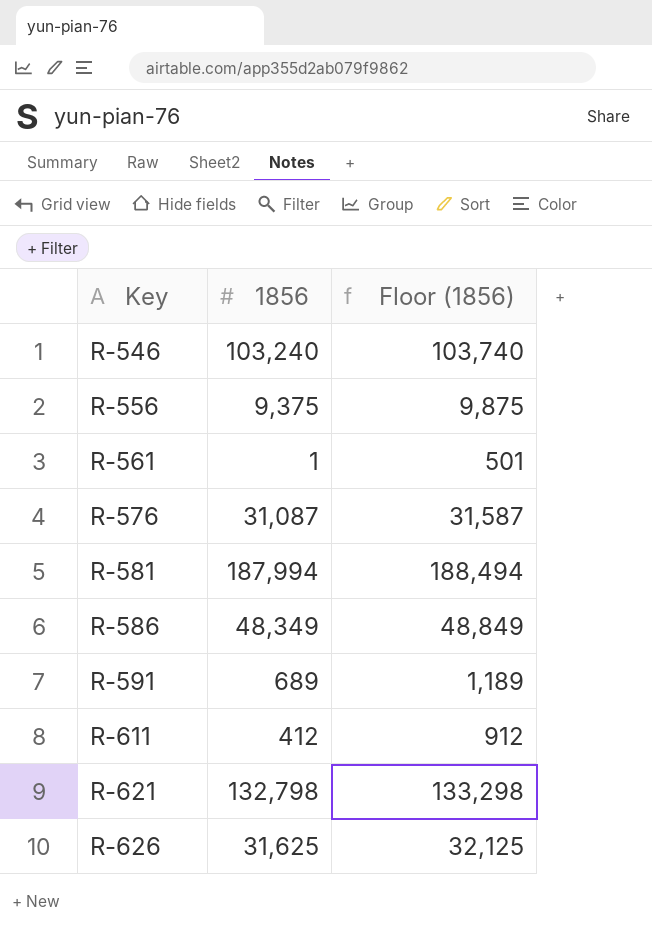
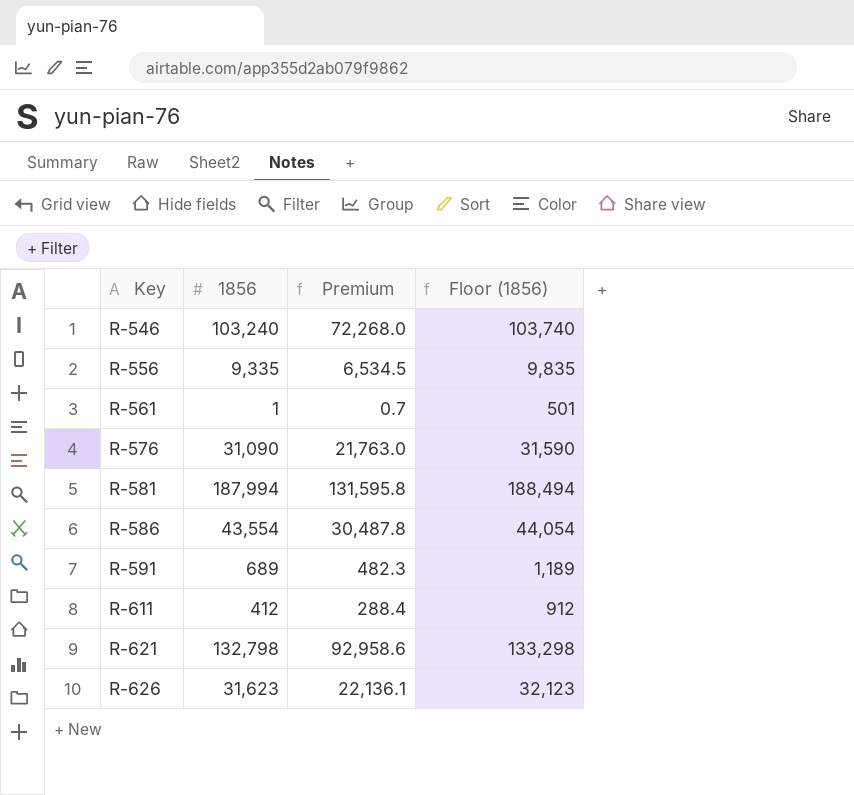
column Premium | formula: none -> [1856] * 0.7
R-556 | 1856: 9,375 -> 9,335
R-556 | Floor (1856): 9,875 -> 9,835
R-576 | 1856: 31,087 -> 31,090
R-576 | Floor (1856): 31,587 -> 31,590
R-586 | 1856: 48,349 -> 43,554
R-586 | Floor (1856): 48,849 -> 44,054
R-626 | 1856: 31,625 -> 31,623
R-626 | Floor (1856): 32,125 -> 32,123

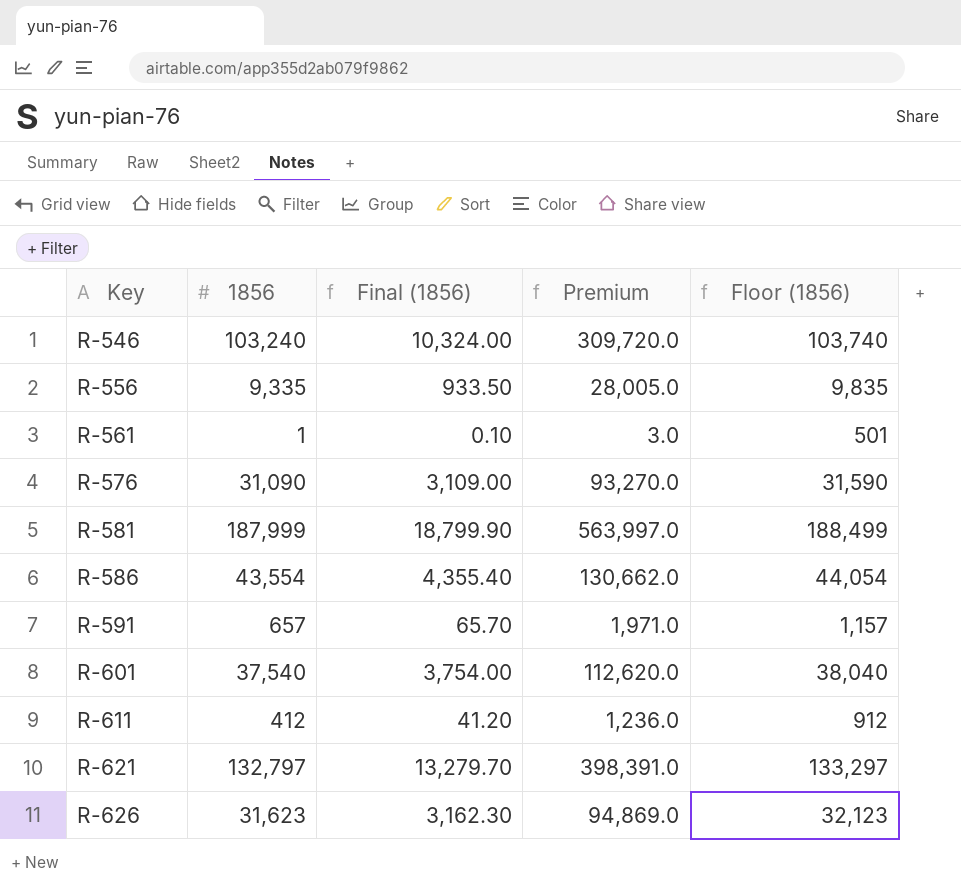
column Final (1856) | formula: none -> [1856] * 0.1
column Premium | formula: [1856] * 0.7 -> [1856] * 3
R-581 | 1856: 187,994 -> 187,999
R-581 | Floor (1856): 188,494 -> 188,499
R-591 | 1856: 689 -> 657
R-591 | Floor (1856): 1,189 -> 1,157
row R-601: none -> 37,540 | 3,754.00 | 112,620.0 | 38,040
R-621 | 1856: 132,798 -> 132,797
R-621 | Floor (1856): 133,298 -> 133,297

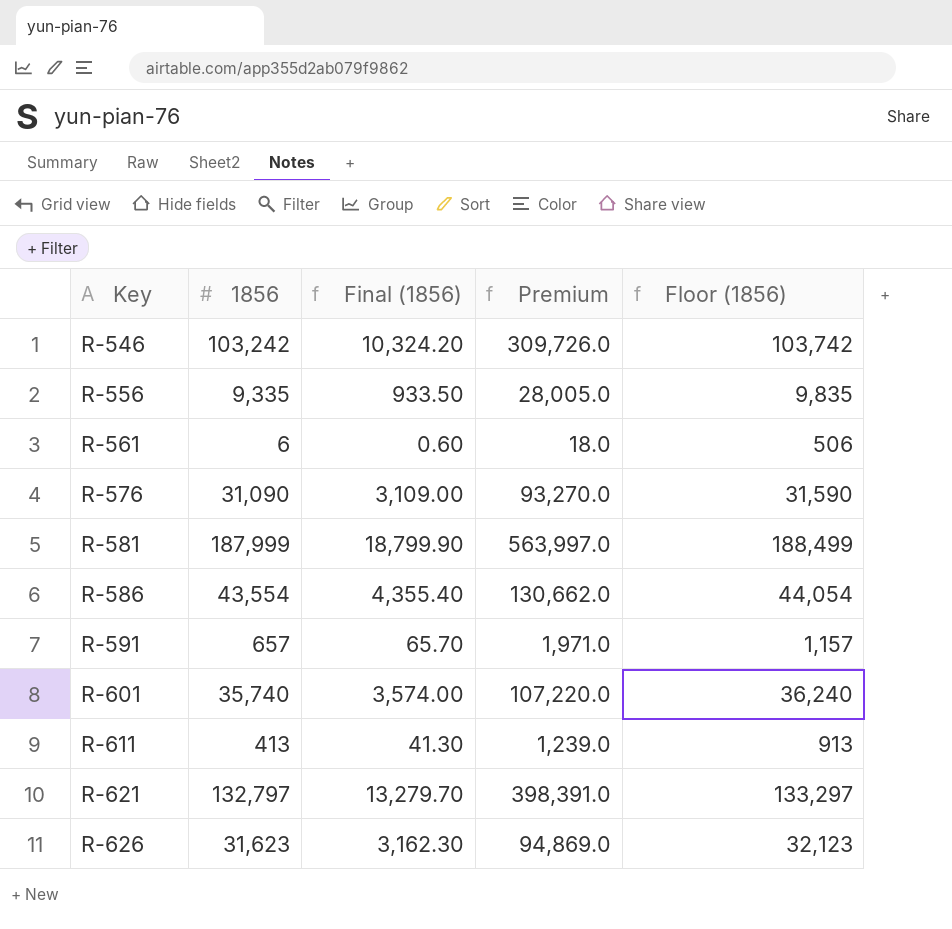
R-546 | 1856: 103,240 -> 103,242
R-546 | Final (1856): 10,324.00 -> 10,324.20
R-546 | Premium: 309,720.0 -> 309,726.0
R-546 | Floor (1856): 103,740 -> 103,742
R-561 | 1856: 1 -> 6
R-561 | Final (1856): 0.10 -> 0.60
R-561 | Premium: 3.0 -> 18.0
R-561 | Floor (1856): 501 -> 506
R-601 | 1856: 37,540 -> 35,740
R-601 | Final (1856): 3,754.00 -> 3,574.00
R-601 | Premium: 112,620.0 -> 107,220.0
R-601 | Floor (1856): 38,040 -> 36,240
R-611 | 1856: 412 -> 413
R-611 | Final (1856): 41.20 -> 41.30
R-611 | Premium: 1,236.0 -> 1,239.0
R-611 | Floor (1856): 912 -> 913

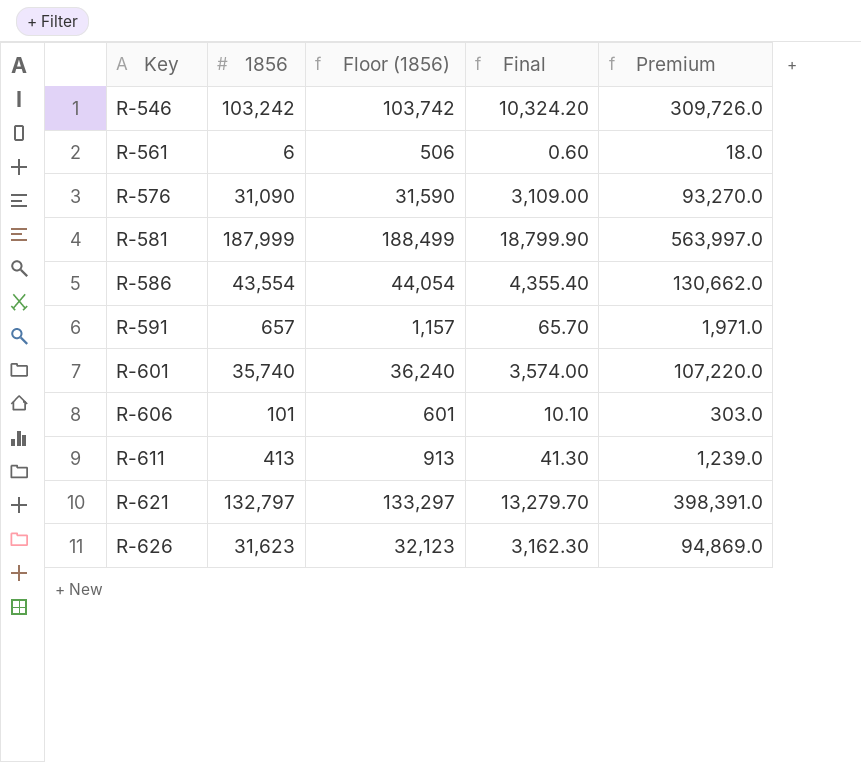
column Floor (1856) | position: 5 -> 3
column name: Final (1856) -> Final
row R-556: 9,335 | 933.50 | 28,005.0 | 9,835 -> none
row R-606: none -> 101 | 601 | 10.10 | 303.0

